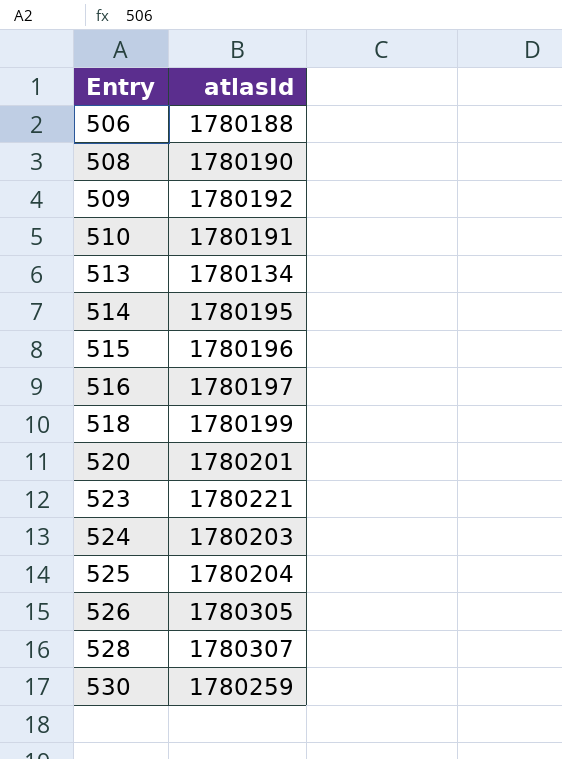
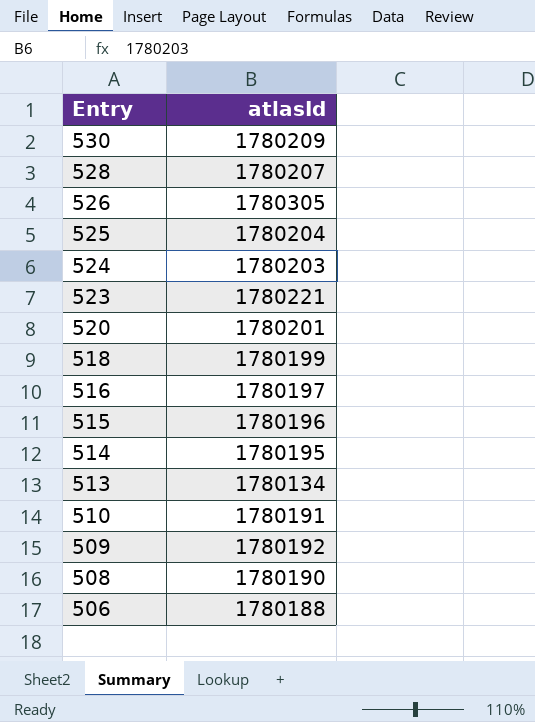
row order: Entry ascending -> Entry descending
530 | atlasId: 1780259 -> 1780209
528 | atlasId: 1780307 -> 1780207

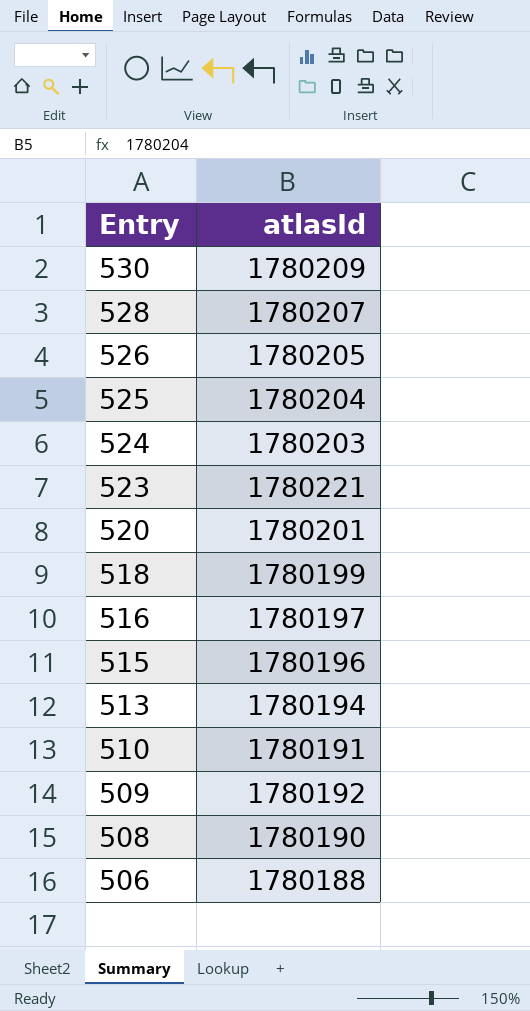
row 514: 1780195 -> none
526 | atlasId: 1780305 -> 1780205
513 | atlasId: 1780134 -> 1780194

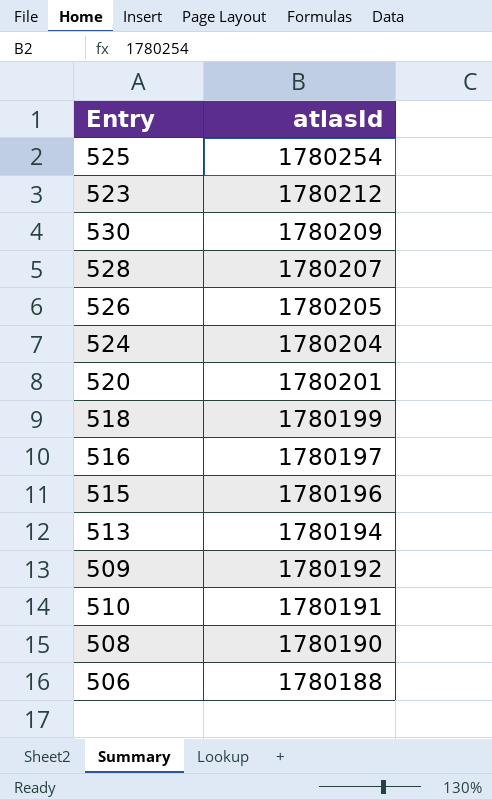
row order: Entry descending -> atlasId descending
525 | atlasId: 1780204 -> 1780254
523 | atlasId: 1780221 -> 1780212
524 | atlasId: 1780203 -> 1780204

